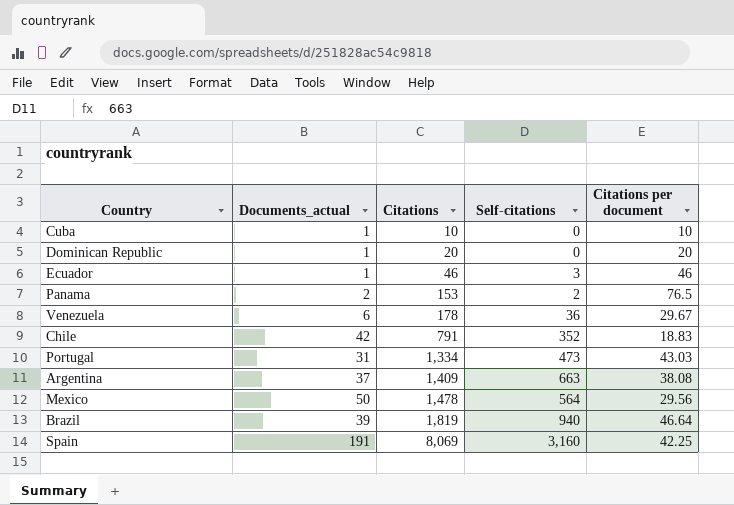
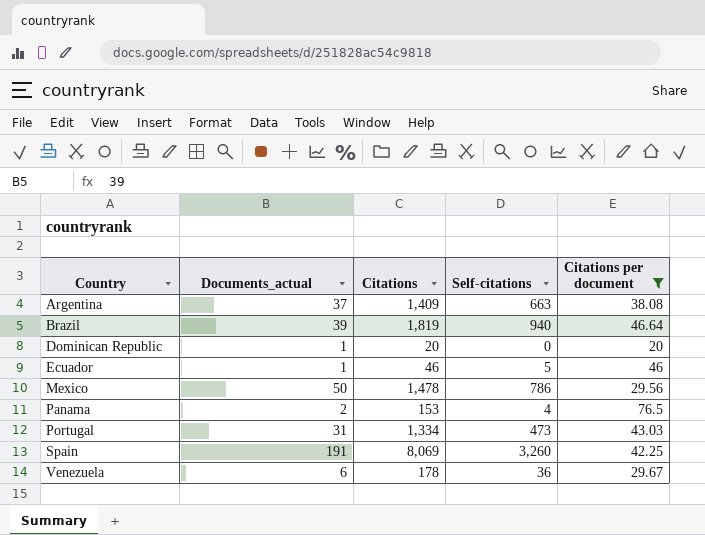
filter: none -> Citations per document >= 20
row order: Citations ascending -> Country ascending
Ecuador | Self-citations: 3 -> 5
Mexico | Self-citations: 564 -> 786
Panama | Self-citations: 2 -> 4
Spain | Self-citations: 3,160 -> 3,260

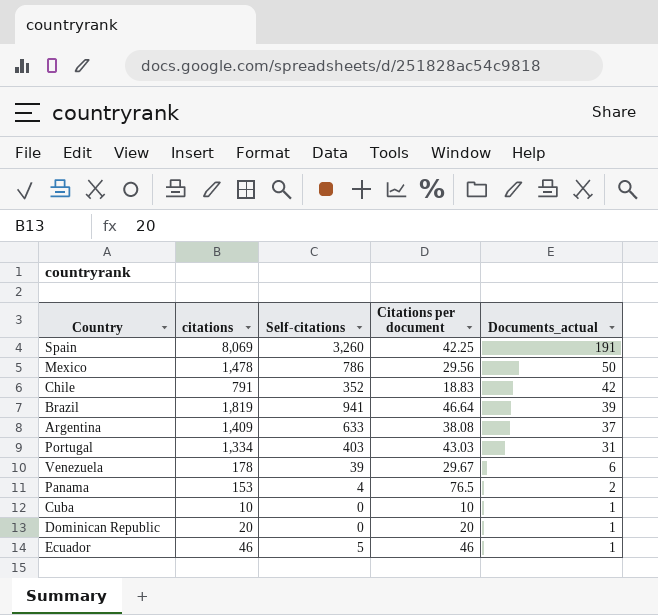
filter: Citations per document >= 20 -> none
row order: Country ascending -> Documents_actual descending
column name: Citations -> citations
column Documents_actual | position: 2 -> 5
Brazil | Self-citations: 940 -> 941
Argentina | Self-citations: 663 -> 633
Portugal | Self-citations: 473 -> 403
Venezuela | Self-citations: 36 -> 39

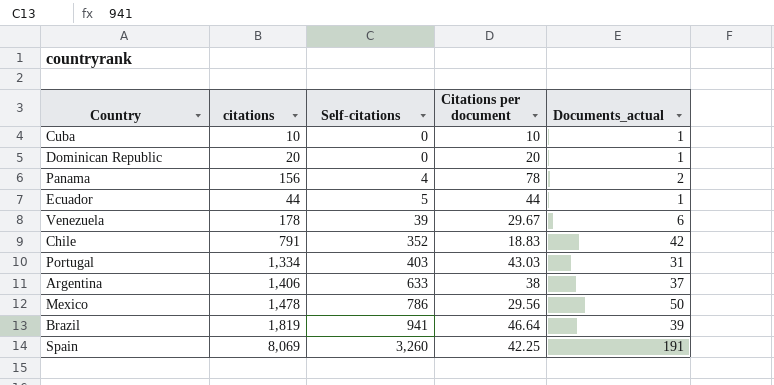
row order: Documents_actual descending -> Self-citations ascending
Panama | citations: 153 -> 156
Panama | Citations per document: 76.5 -> 78
Ecuador | citations: 46 -> 44
Ecuador | Citations per document: 46 -> 44
Argentina | citations: 1,409 -> 1,406
Argentina | Citations per document: 38.08 -> 38

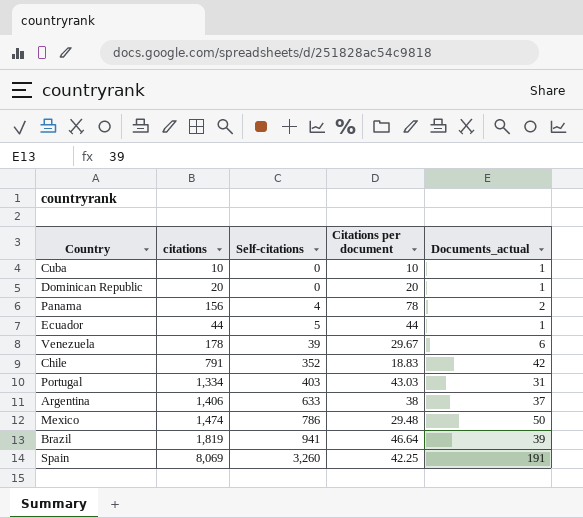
Mexico | citations: 1,478 -> 1,474
Mexico | Citations per document: 29.56 -> 29.48

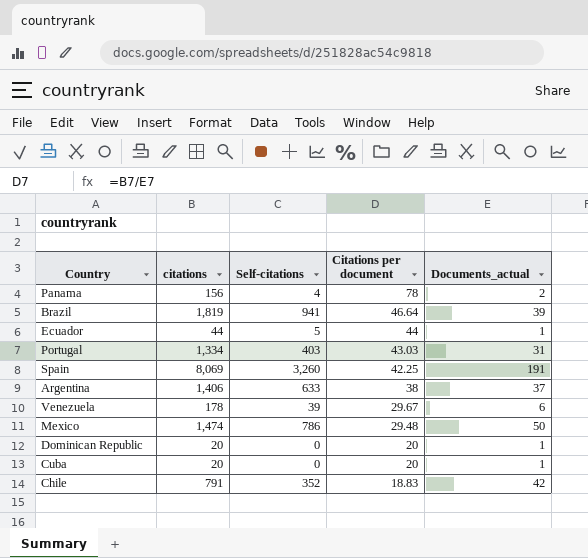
row order: Self-citations ascending -> Citations per document descending
Cuba | citations: 10 -> 20
Cuba | Citations per document: 10 -> 20

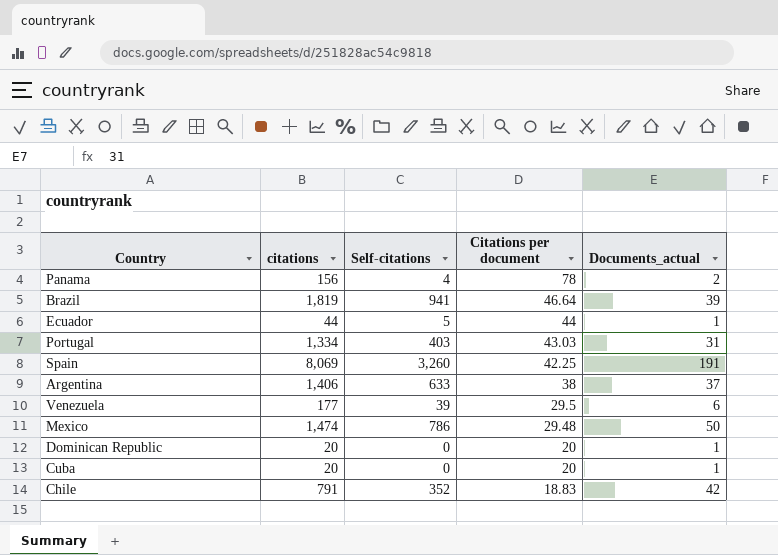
Venezuela | citations: 178 -> 177
Venezuela | Citations per document: 29.67 -> 29.5

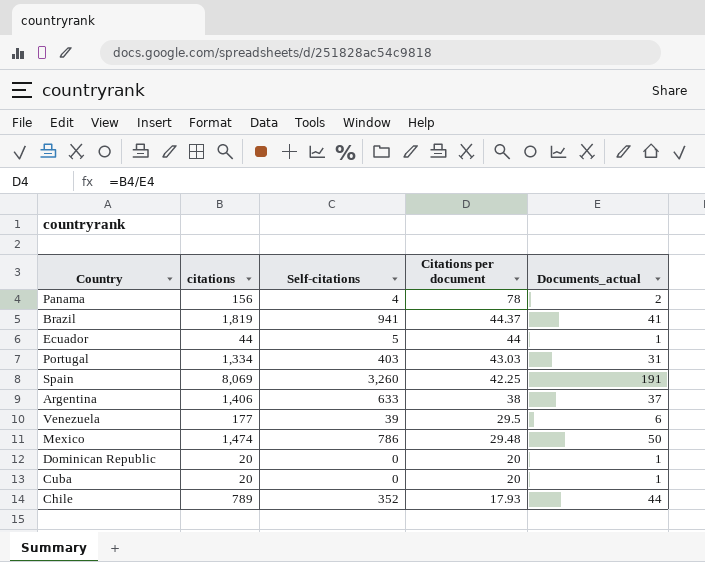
Brazil | Citations per document: 46.64 -> 44.37
Brazil | Documents_actual: 39 -> 41
Chile | citations: 791 -> 789
Chile | Citations per document: 18.83 -> 17.93
Chile | Documents_actual: 42 -> 44

